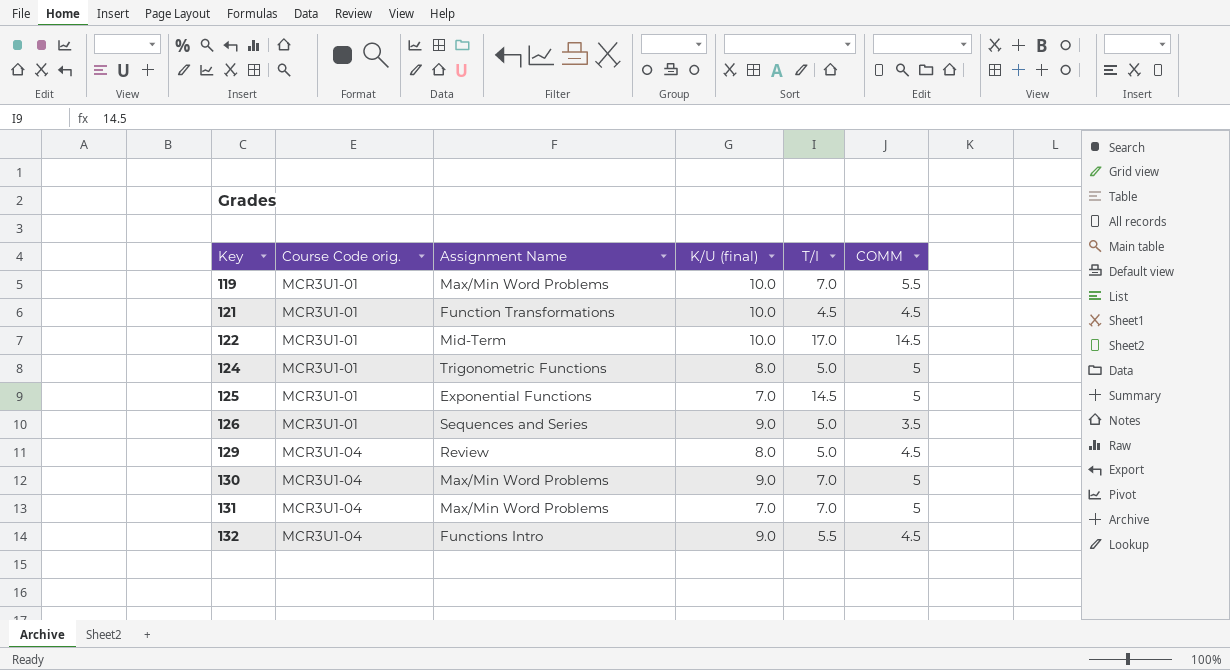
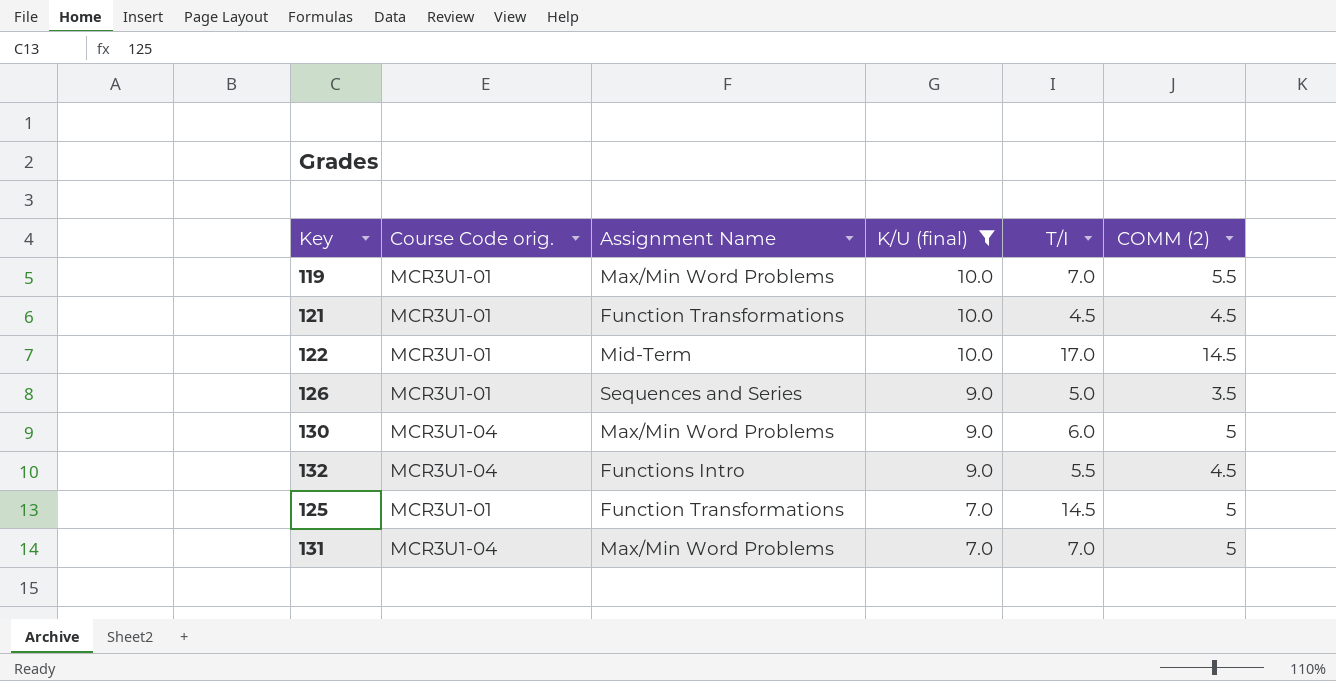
filter: none -> K/U (final) != 8.0
row order: Key ascending -> K/U (final) descending
column name: COMM -> COMM (2)
130 | T/I: 7.0 -> 6.0
125 | Assignment Name: Exponential Functions -> Function Transformations

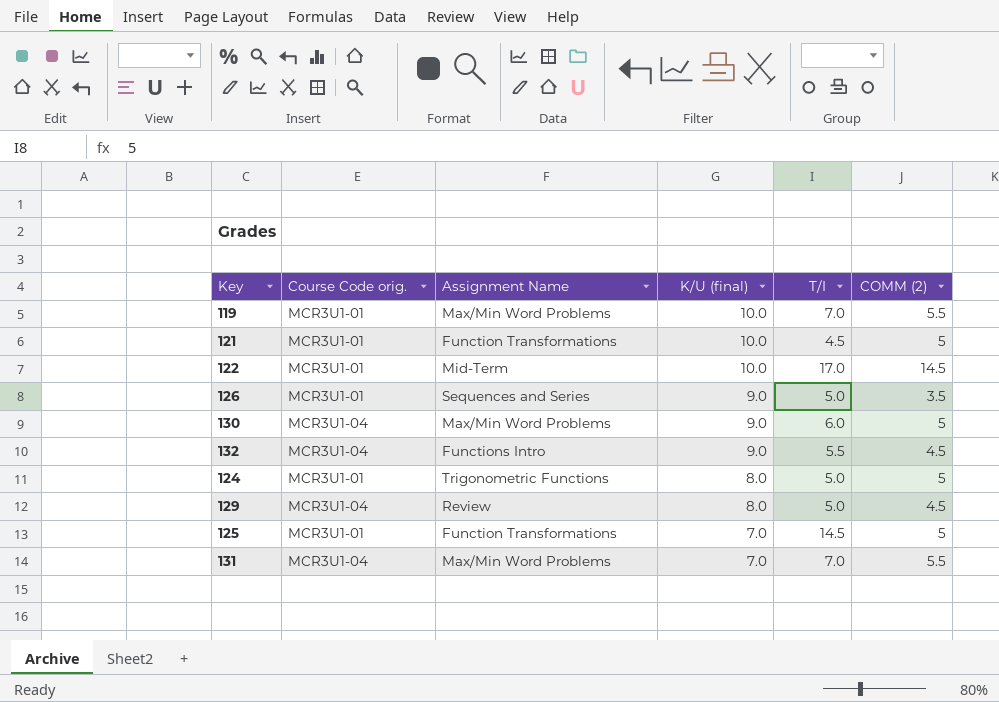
filter: K/U (final) != 8.0 -> none
121 | COMM (2): 4.5 -> 5
131 | COMM (2): 5 -> 5.5

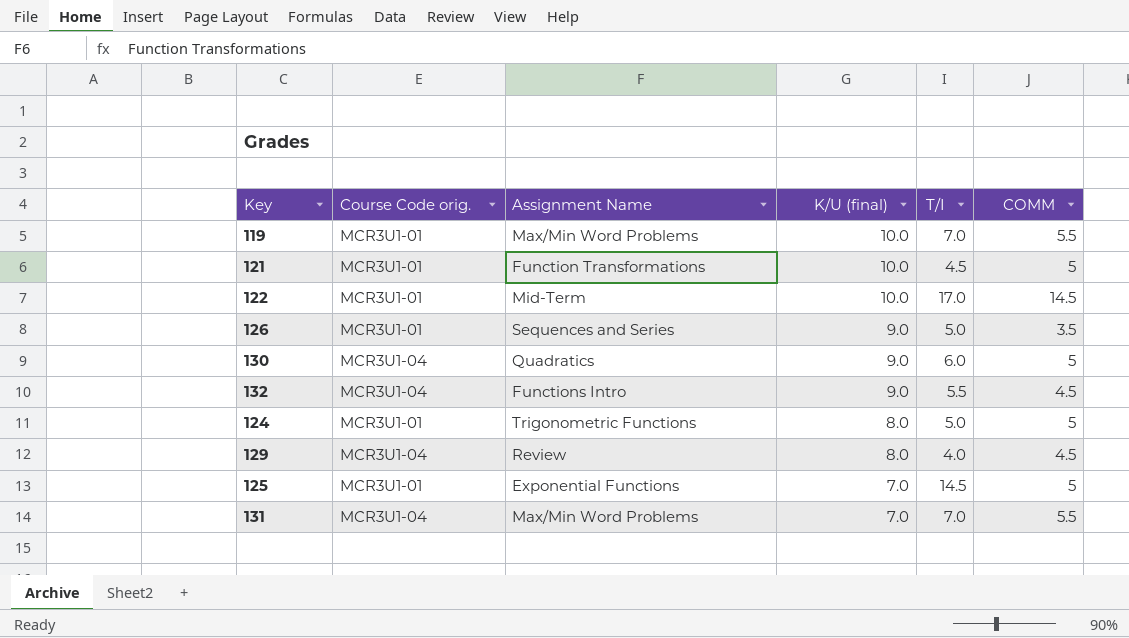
column name: COMM (2) -> COMM
130 | Assignment Name: Max/Min Word Problems -> Quadratics
129 | T/I: 5.0 -> 4.0
125 | Assignment Name: Function Transformations -> Exponential Functions

